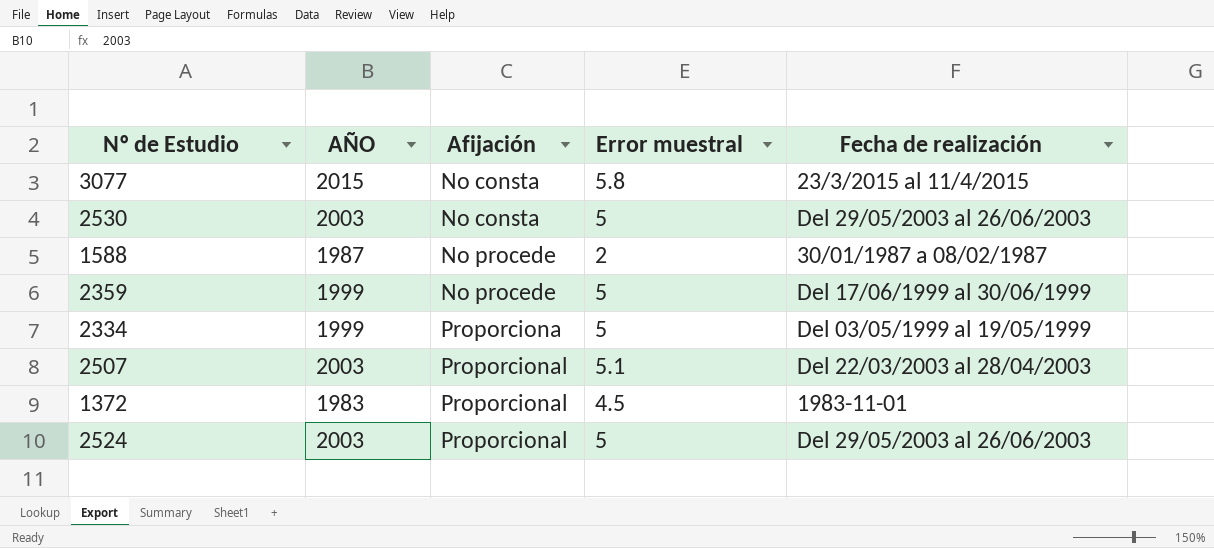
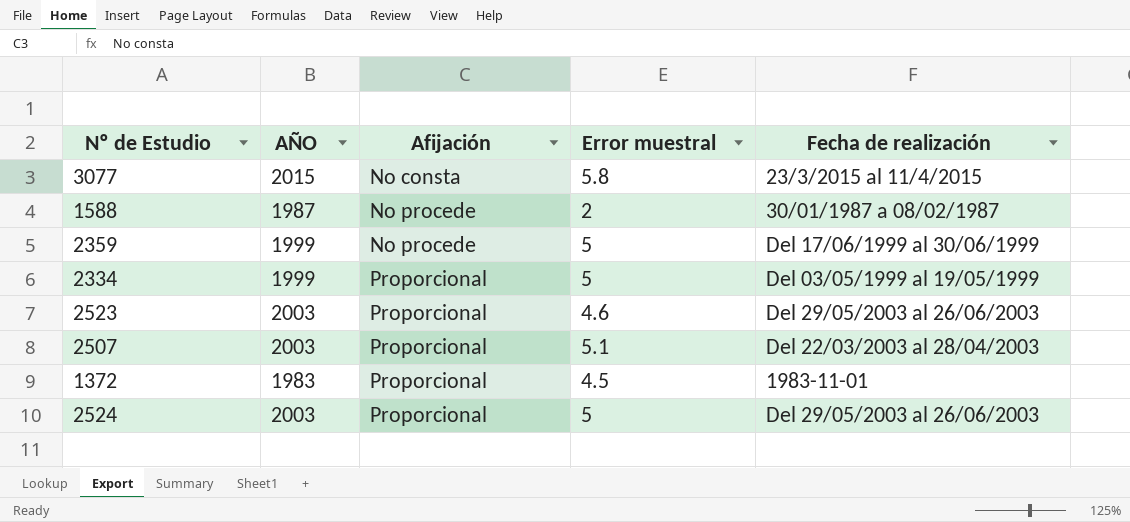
row 2530: 2003 | No consta | 5 | Del 29/05/2003 al 26/06/2003 -> none
2334 | Afijación: Proporciona -> Proporcional
row 2523: none -> 2003 | Proporcional | 4.6 | Del 29/05/2003 al 26/06/2003

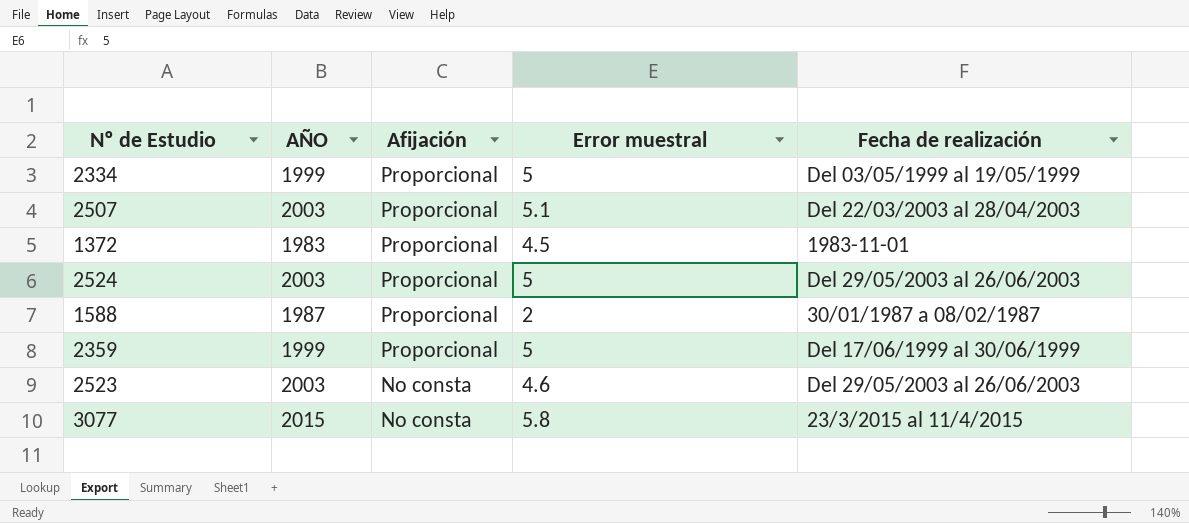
row order: Afijación ascending -> Afijación descending
1588 | Afijación: No procede -> Proporcional
2359 | Afijación: No procede -> Proporcional
2523 | Afijación: Proporcional -> No consta

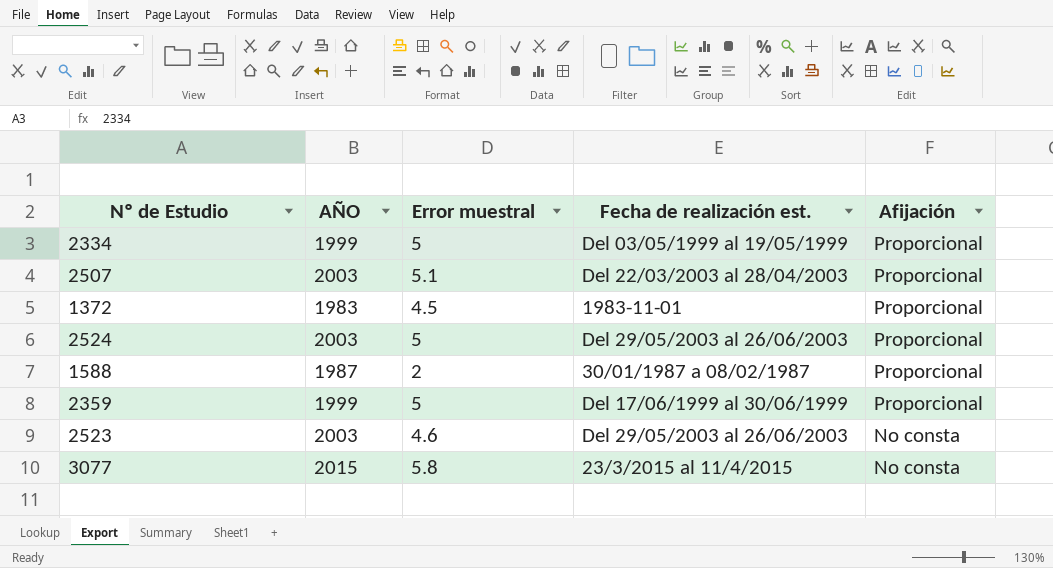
column name: Fecha de realización -> Fecha de realización est.
column Afijación | position: 3 -> 5

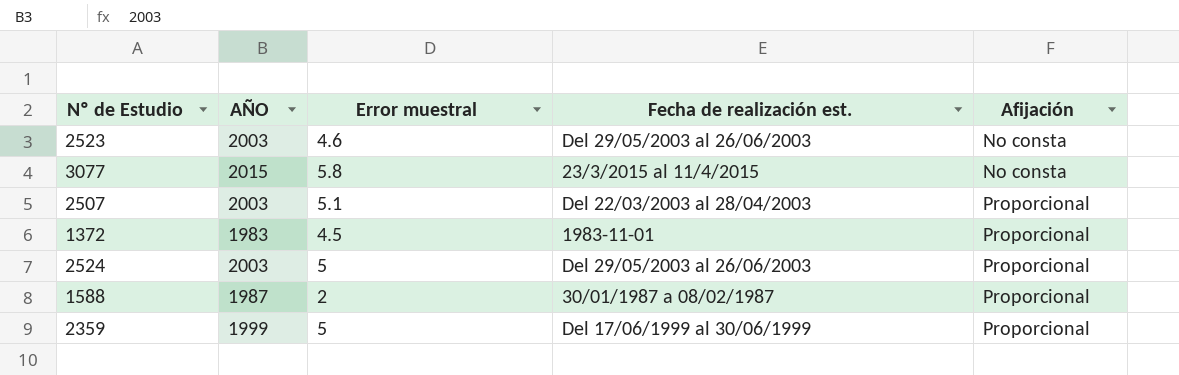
row order: Afijación descending -> Afijación ascending
row 2334: 1999 | 5 | Del 03/05/1999 al 19/05/1999 | Proporcional -> none

